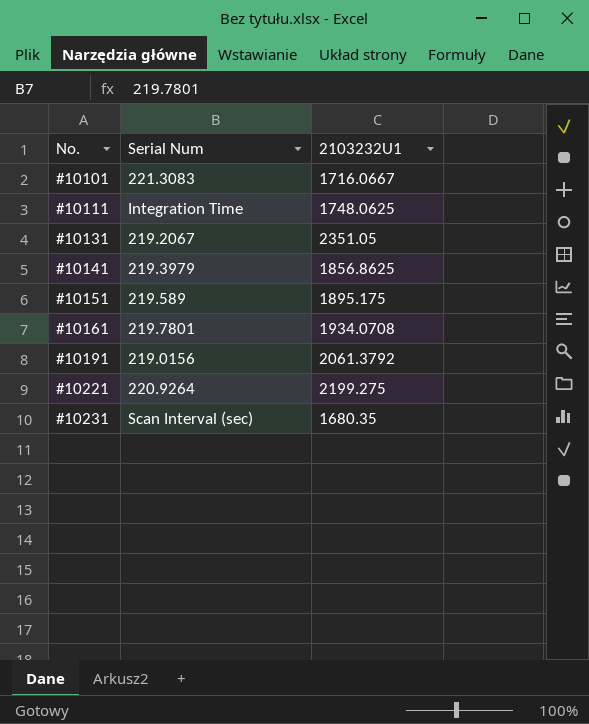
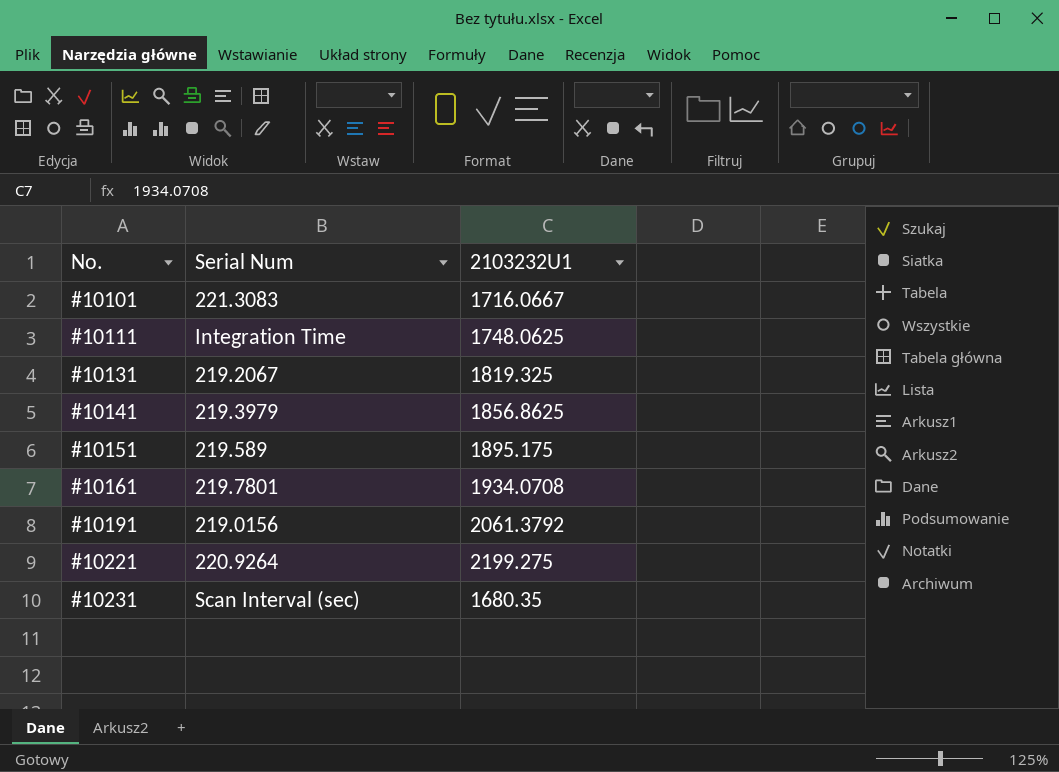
#10131 | 2103232U1: 2351.05 -> 1819.325

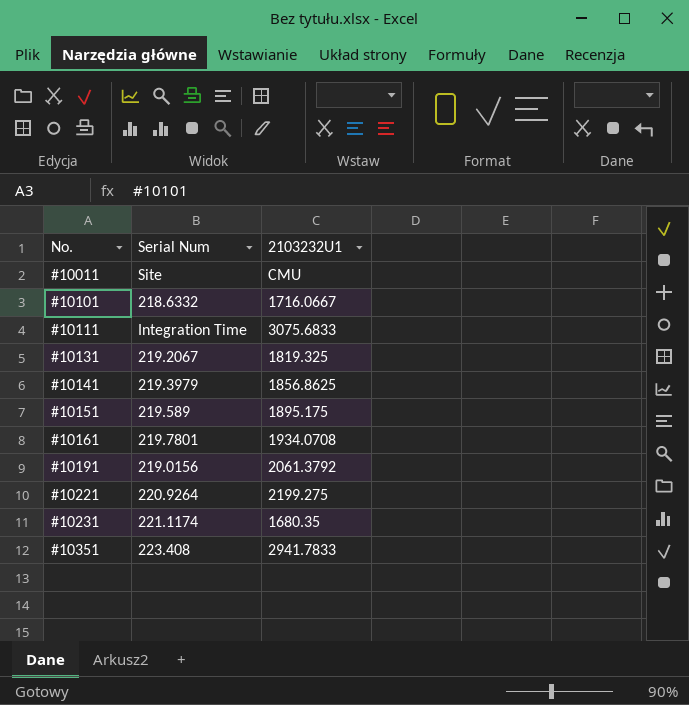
row #10011: none -> Site | CMU
#10101 | Serial Num: 221.3083 -> 218.6332
#10111 | 2103232U1: 1748.0625 -> 3075.6833
#10231 | Serial Num: Scan Interval (sec) -> 221.1174
row #10351: none -> 223.408 | 2941.7833

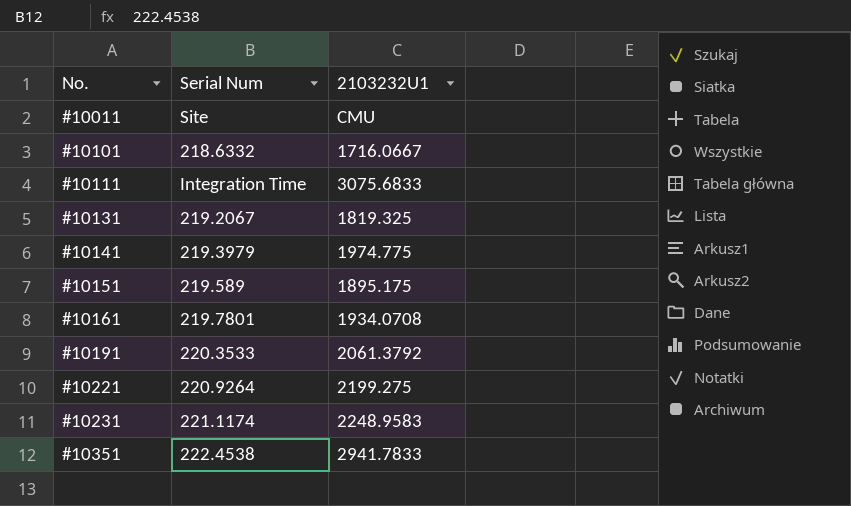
#10141 | 2103232U1: 1856.8625 -> 1974.775
#10191 | Serial Num: 219.0156 -> 220.3533
#10231 | 2103232U1: 1680.35 -> 2248.9583
#10351 | Serial Num: 223.408 -> 222.4538

